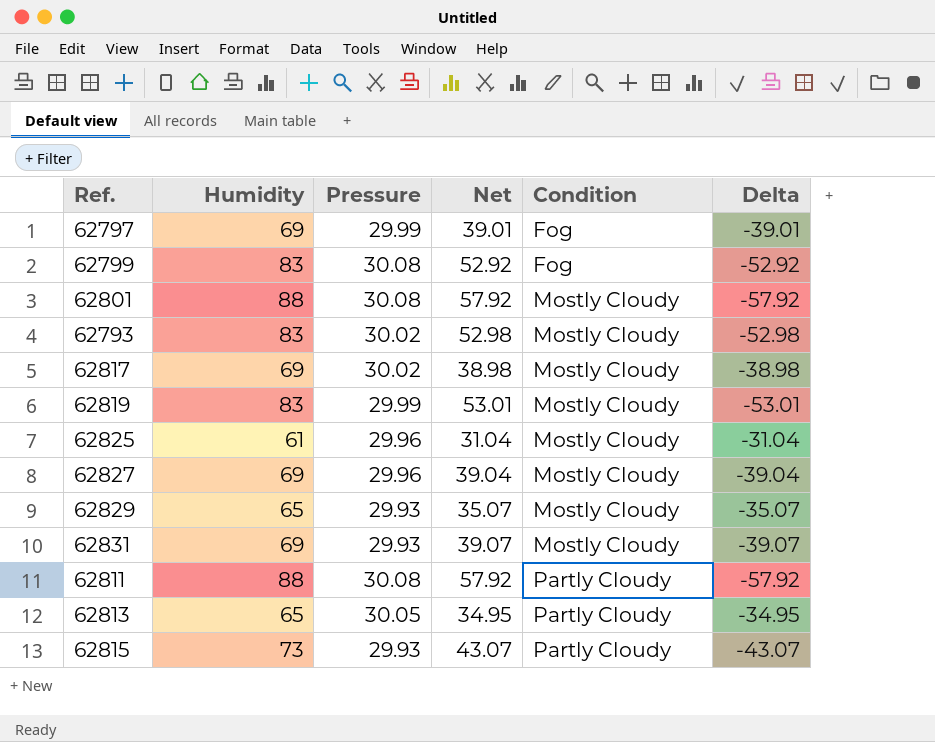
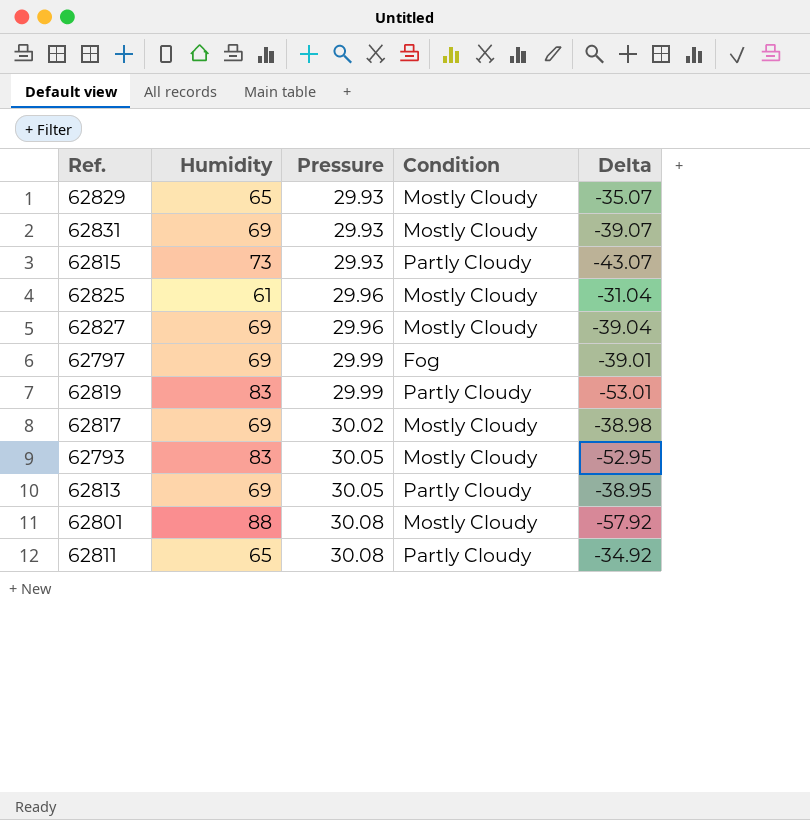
row order: Condition ascending -> Pressure ascending
column Net | formula: [Humidity] - [Pressure] -> none
row 62799: 83 | 30.08 | 52.92 | Fog | -52.92 -> none
62819 | Condition: Mostly Cloudy -> Partly Cloudy
62793 | Pressure: 30.02 -> 30.05
62793 | Delta: -52.98 -> -52.95
62813 | Humidity: 65 -> 69
62813 | Delta: -34.95 -> -38.95
62811 | Humidity: 88 -> 65
62811 | Delta: -57.92 -> -34.92

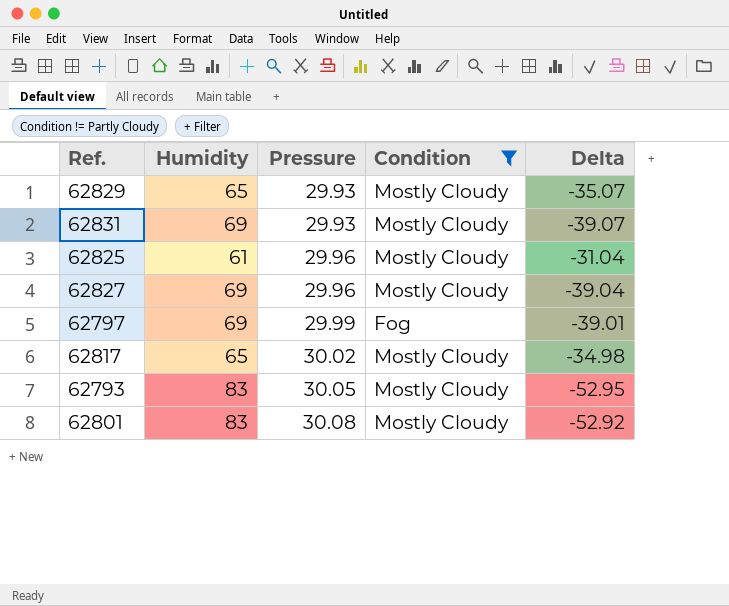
filter: none -> Condition != Partly Cloudy
62817 | Humidity: 69 -> 65
62817 | Delta: -38.98 -> -34.98
62801 | Humidity: 88 -> 83
62801 | Delta: -57.92 -> -52.92

